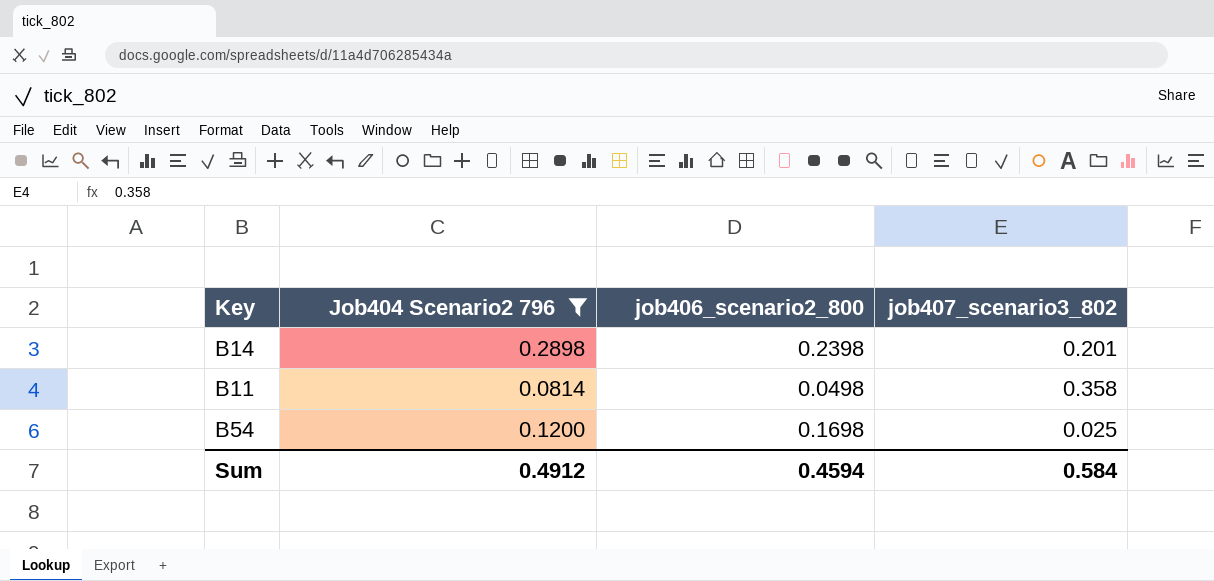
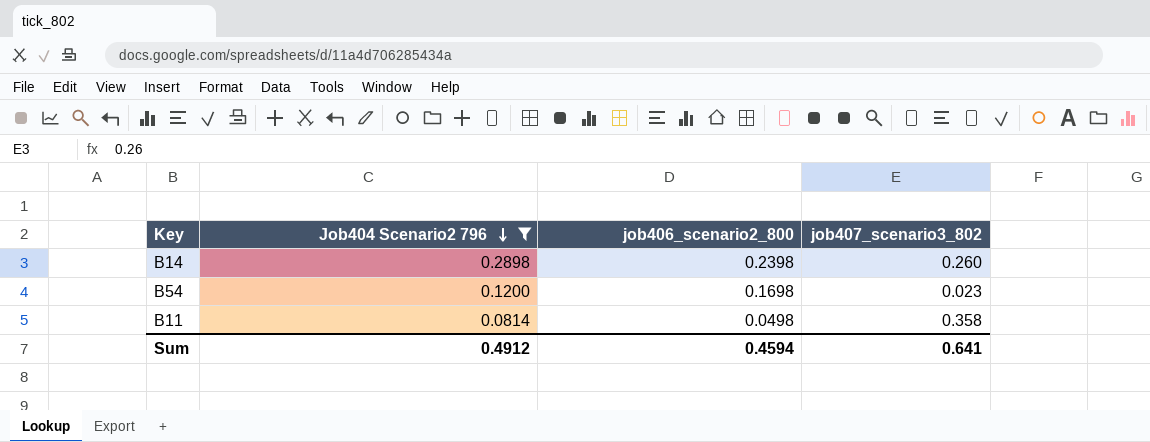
row order: none -> Job404 Scenario2 796 descending
B14 | job407_scenario3_802: 0.201 -> 0.260
B54 | job407_scenario3_802: 0.025 -> 0.023
Sum | job407_scenario3_802: 0.584 -> 0.641

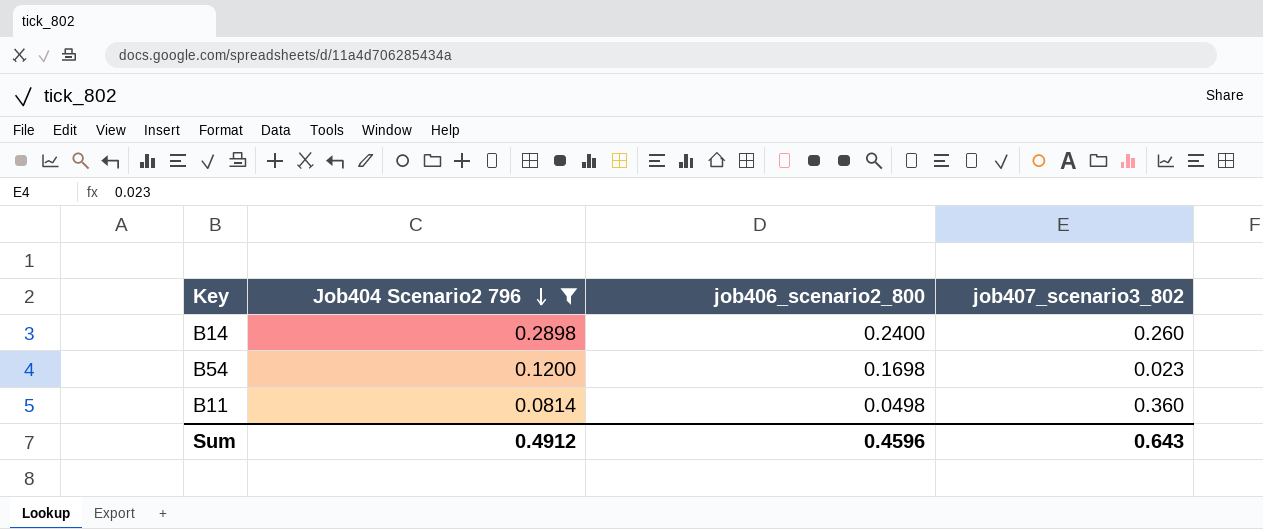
B14 | job406_scenario2_800: 0.2398 -> 0.2400
B11 | job407_scenario3_802: 0.358 -> 0.360
Sum | job406_scenario2_800: 0.4594 -> 0.4596
Sum | job407_scenario3_802: 0.641 -> 0.643

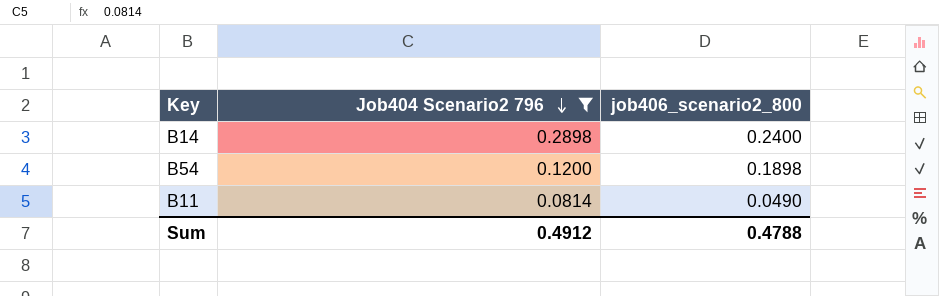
column job407_scenario3_802 | position: 4 -> none
B54 | job406_scenario2_800: 0.1698 -> 0.1898
B11 | job406_scenario2_800: 0.0498 -> 0.0490
Sum | job406_scenario2_800: 0.4596 -> 0.4788

